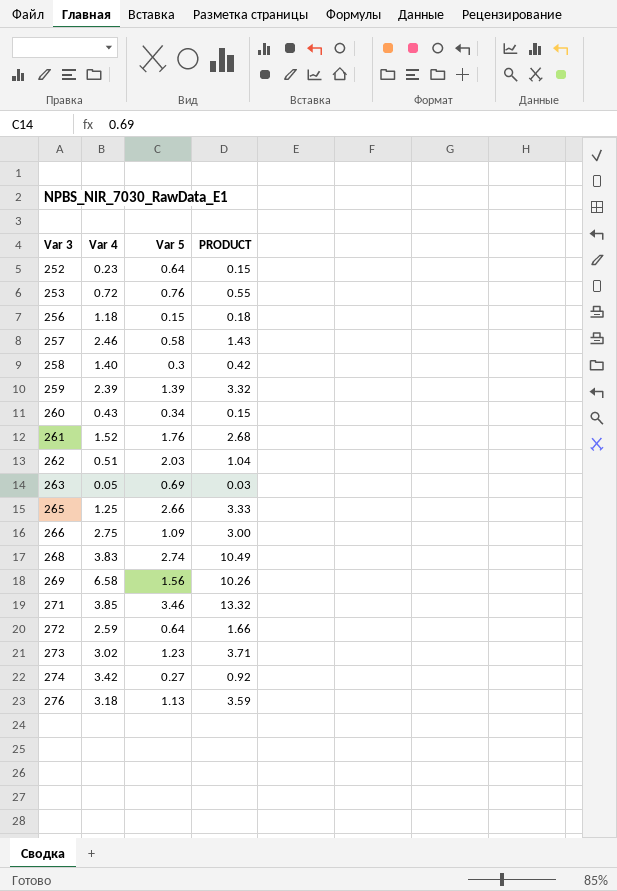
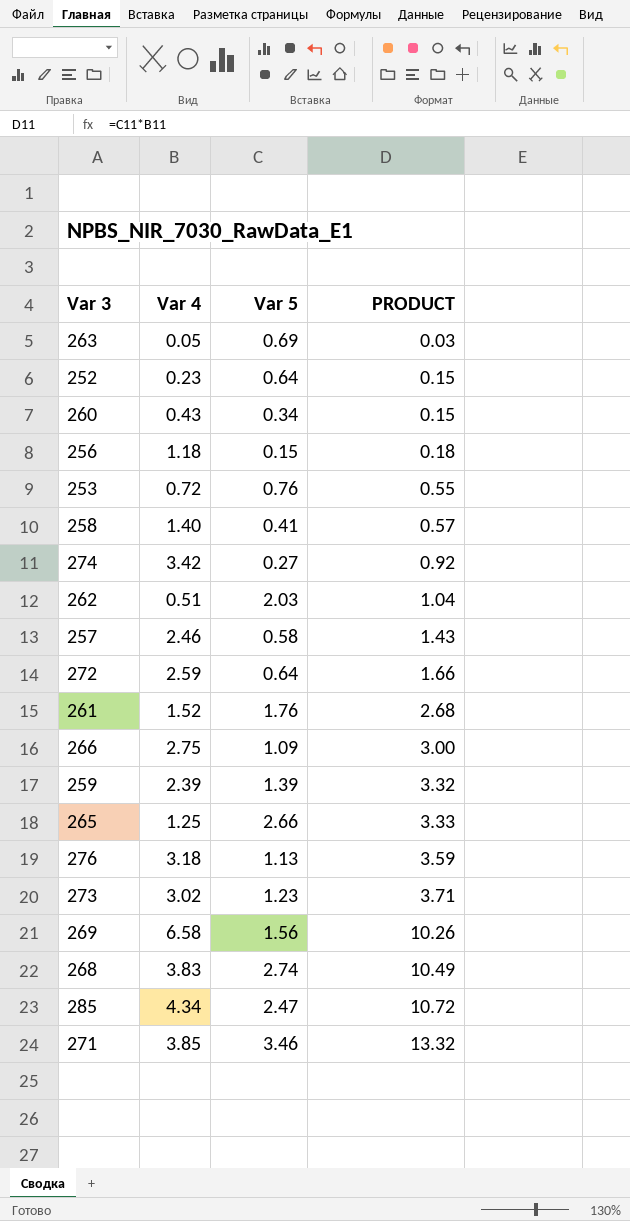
row order: Var 3 ascending -> PRODUCT ascending
258 | Var 5: 0.3 -> 0.41
258 | PRODUCT: 0.42 -> 0.57
row 285: none -> 4.34 | 2.47 | 10.72

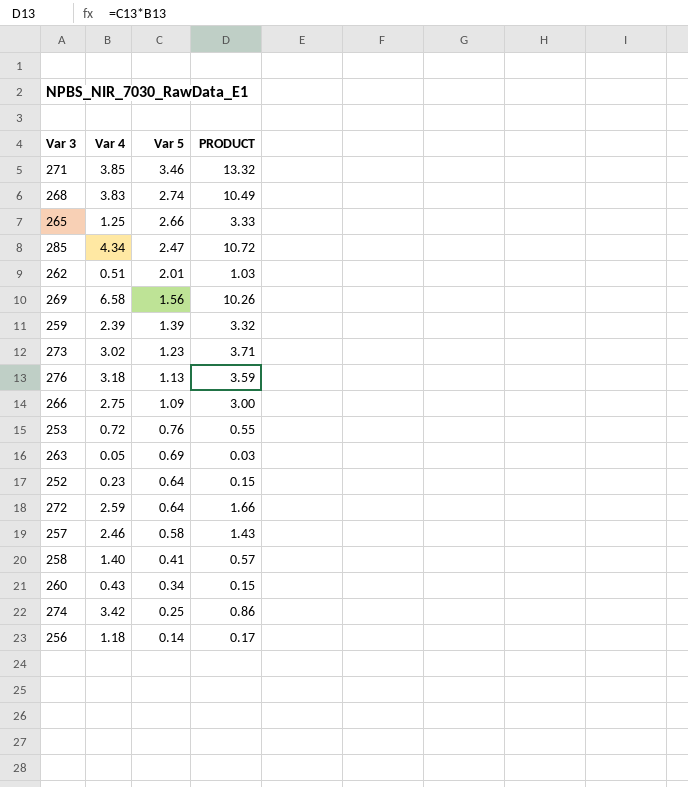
row order: PRODUCT ascending -> Var 5 descending
row 261: 1.52 | 1.76 | 2.68 -> none
262 | Var 5: 2.03 -> 2.01
262 | PRODUCT: 1.04 -> 1.03
274 | Var 5: 0.27 -> 0.25
274 | PRODUCT: 0.92 -> 0.86
256 | Var 5: 0.15 -> 0.14
256 | PRODUCT: 0.18 -> 0.17

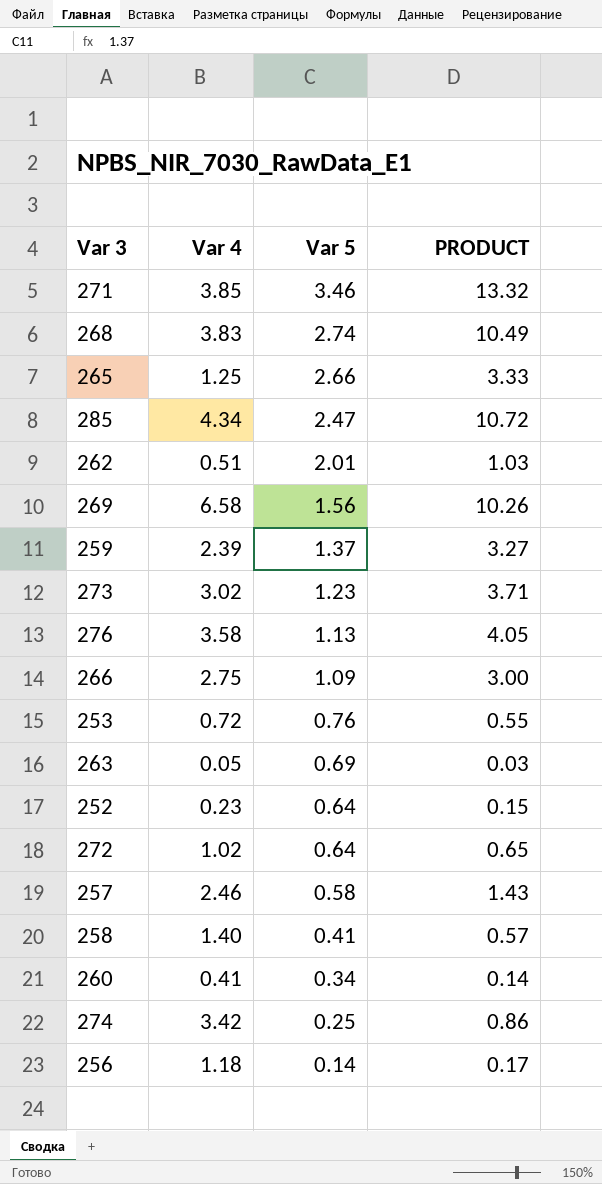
259 | Var 5: 1.39 -> 1.37
259 | PRODUCT: 3.32 -> 3.27
276 | Var 4: 3.18 -> 3.58
276 | PRODUCT: 3.59 -> 4.05
272 | Var 4: 2.59 -> 1.02
272 | PRODUCT: 1.66 -> 0.65
260 | Var 4: 0.43 -> 0.41
260 | PRODUCT: 0.15 -> 0.14

